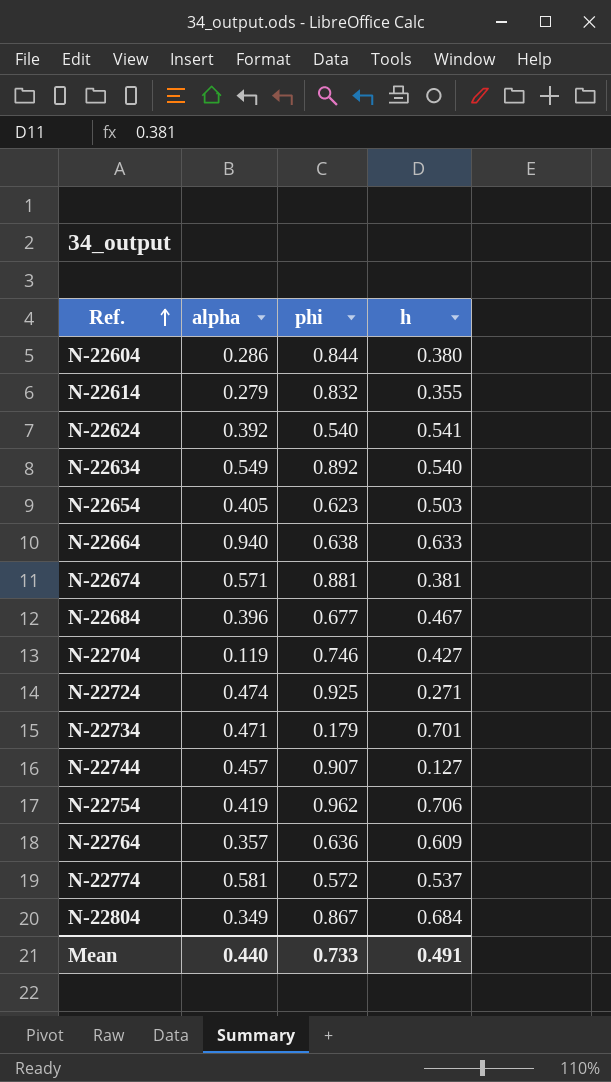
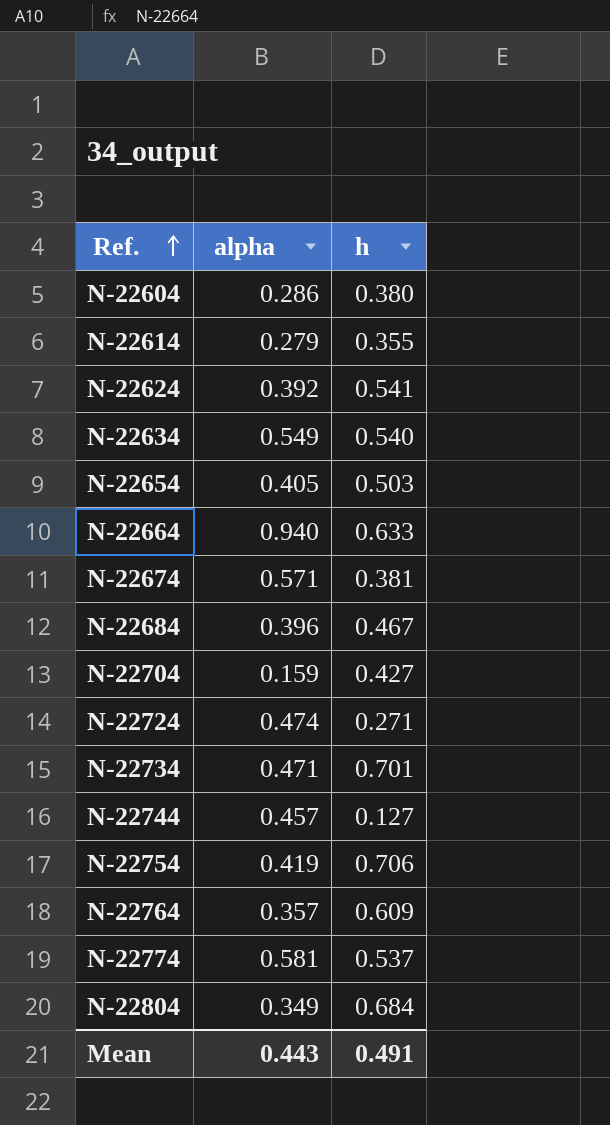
column phi | position: 3 -> none
N-22704 | alpha: 0.119 -> 0.159
Mean | alpha: 0.440 -> 0.443

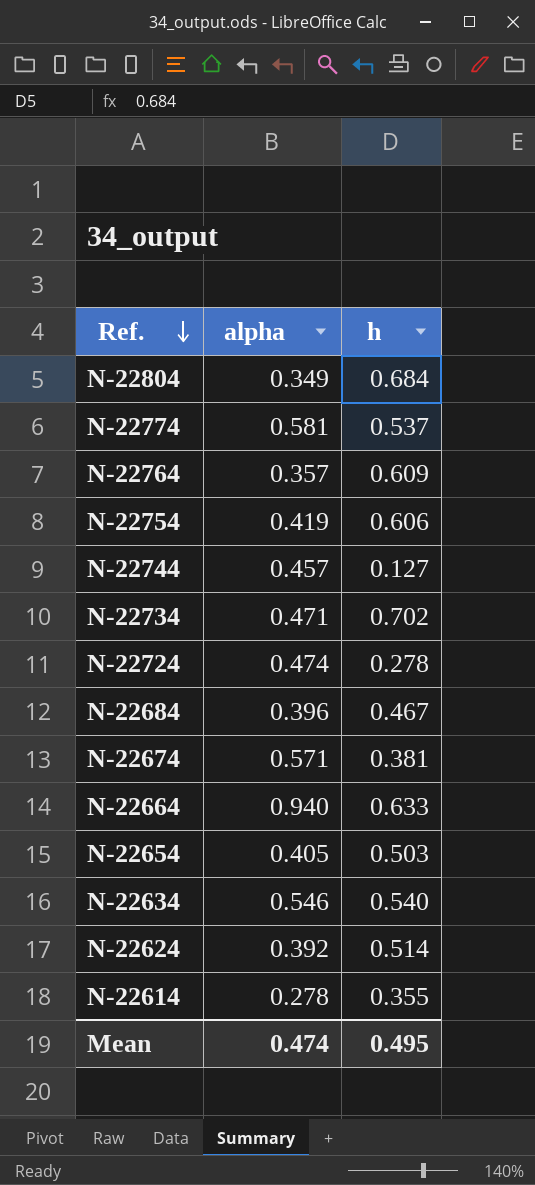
row order: Ref. ascending -> Ref. descending
row N-22604: 0.286 | 0.380 -> none
row N-22704: 0.159 | 0.427 -> none
N-22754 | h: 0.706 -> 0.606
N-22734 | h: 0.701 -> 0.702
N-22724 | h: 0.271 -> 0.278
N-22634 | alpha: 0.549 -> 0.546
N-22624 | h: 0.541 -> 0.514
N-22614 | alpha: 0.279 -> 0.278
Mean | alpha: 0.443 -> 0.474
Mean | h: 0.491 -> 0.495

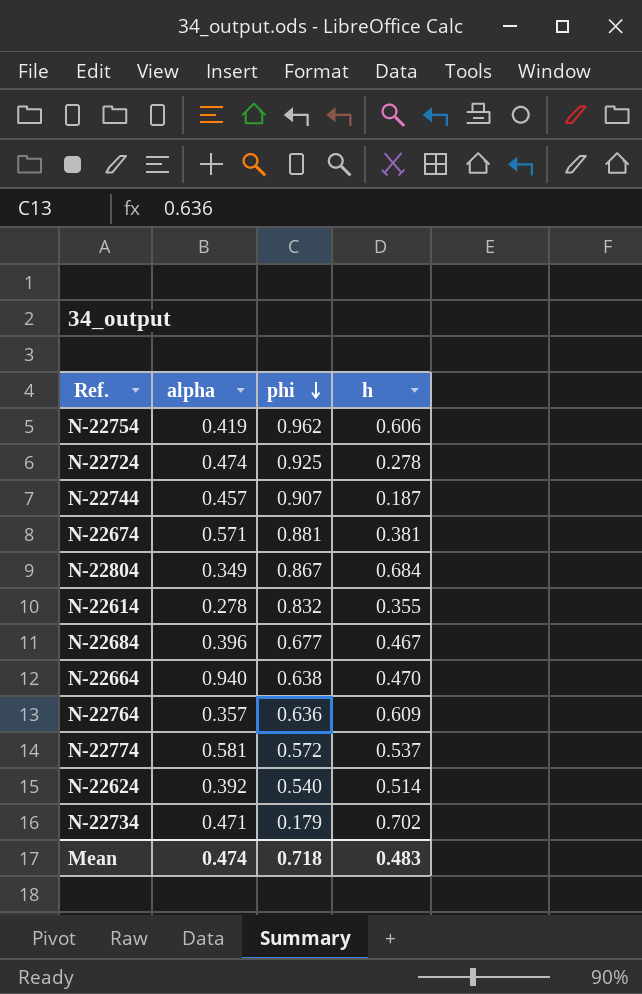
row order: Ref. descending -> phi descending
column phi | position: none -> 3
row N-22654: 0.405 | 0.503 -> none
row N-22634: 0.546 | 0.540 -> none
N-22744 | h: 0.127 -> 0.187
N-22664 | h: 0.633 -> 0.470
Mean | h: 0.495 -> 0.483

